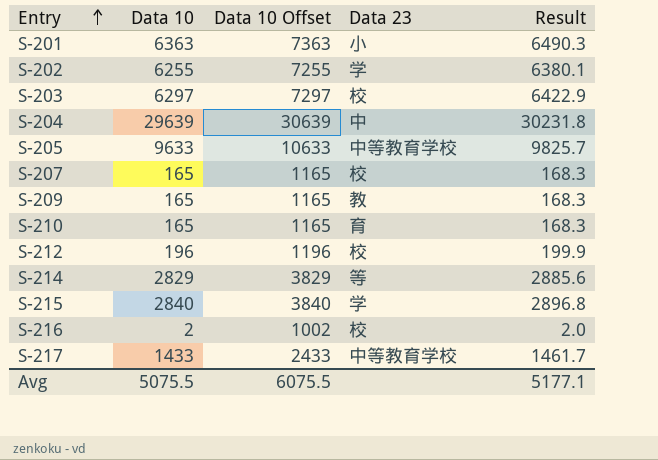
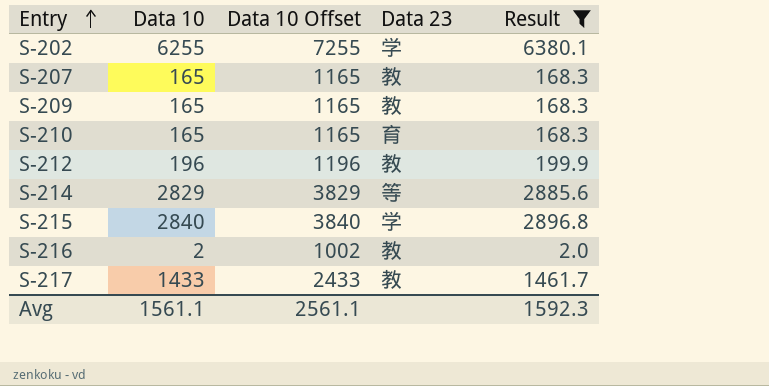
filter: none -> Result <= 6380.1
S-207 | Data 23: 校 -> 教
S-212 | Data 23: 校 -> 教
S-216 | Data 23: 校 -> 教
S-217 | Data 23: 中等教育学校 -> 教
Avg | Data 10: 5075.5 -> 1561.1
Avg | Data 10 Offset: 6075.5 -> 2561.1
Avg | Result: 5177.1 -> 1592.3

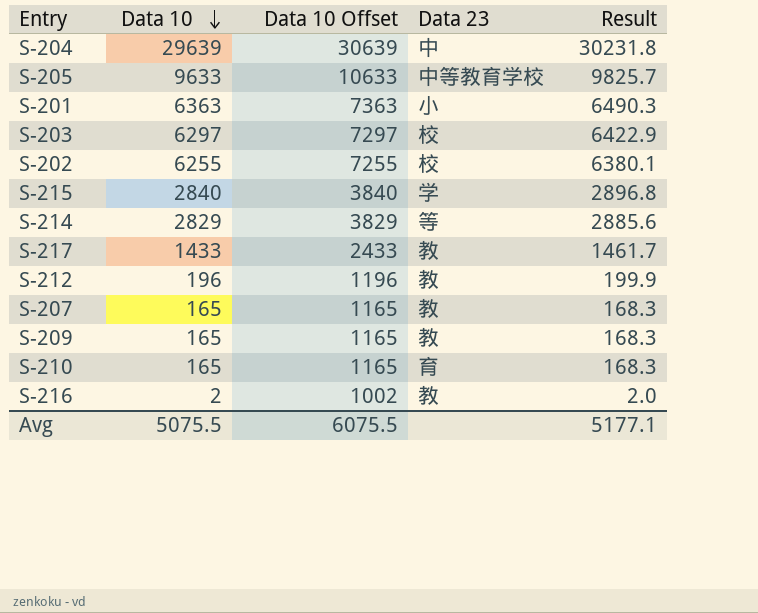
filter: Result <= 6380.1 -> none
row order: Entry ascending -> Data 10 descending
S-202 | Data 23: 学 -> 校
Avg | Data 10: 1561.1 -> 5075.5
Avg | Data 10 Offset: 2561.1 -> 6075.5
Avg | Result: 1592.3 -> 5177.1

